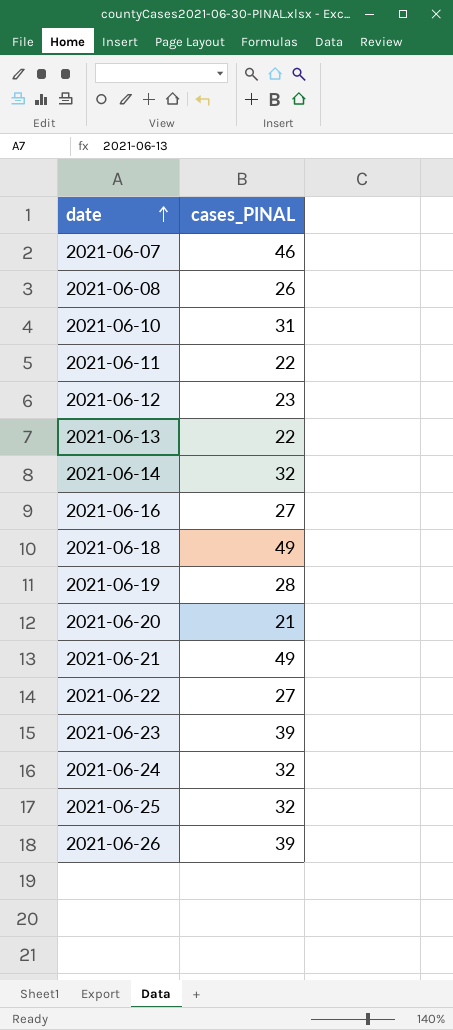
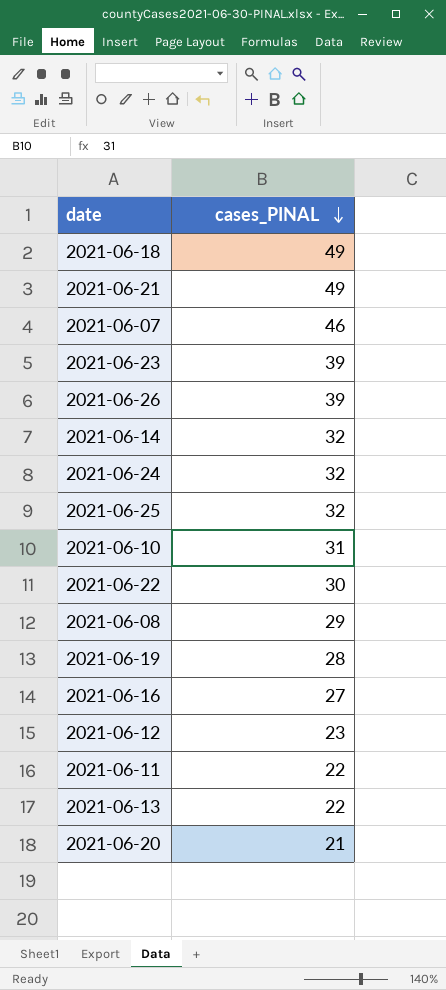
row order: date ascending -> cases_PINAL descending
2021-06-22 | cases_PINAL: 27 -> 30
2021-06-08 | cases_PINAL: 26 -> 29

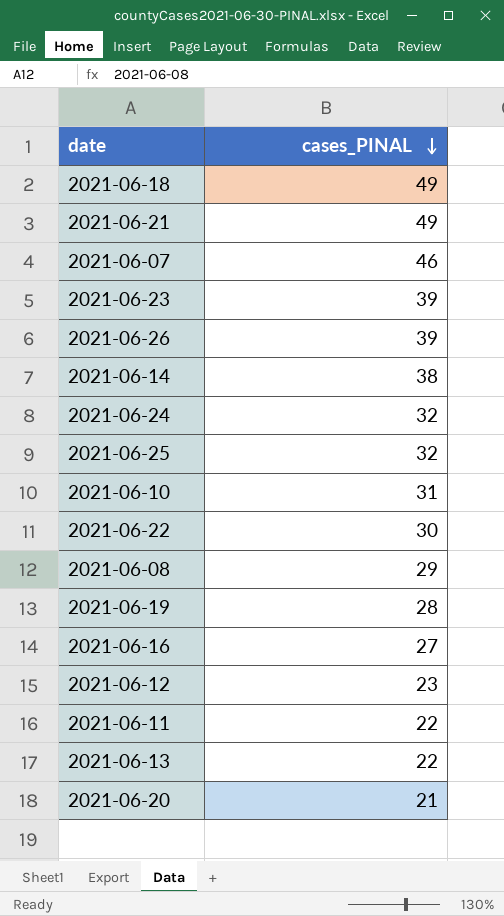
2021-06-14 | cases_PINAL: 32 -> 38

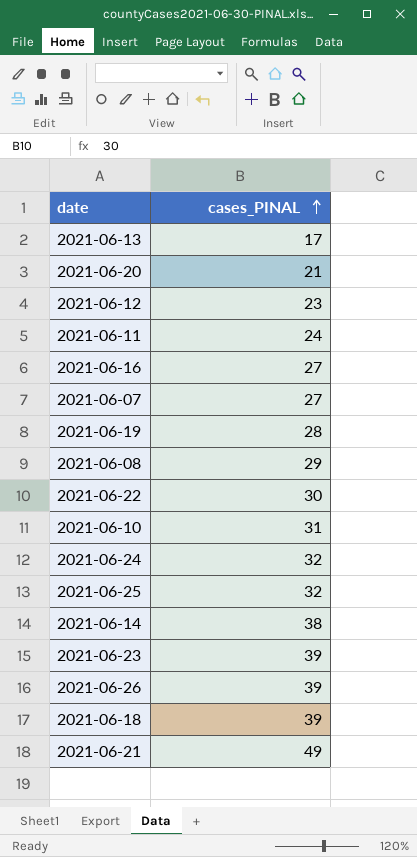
row order: cases_PINAL descending -> cases_PINAL ascending
2021-06-13 | cases_PINAL: 22 -> 17
2021-06-11 | cases_PINAL: 22 -> 24
2021-06-07 | cases_PINAL: 46 -> 27
2021-06-18 | cases_PINAL: 49 -> 39

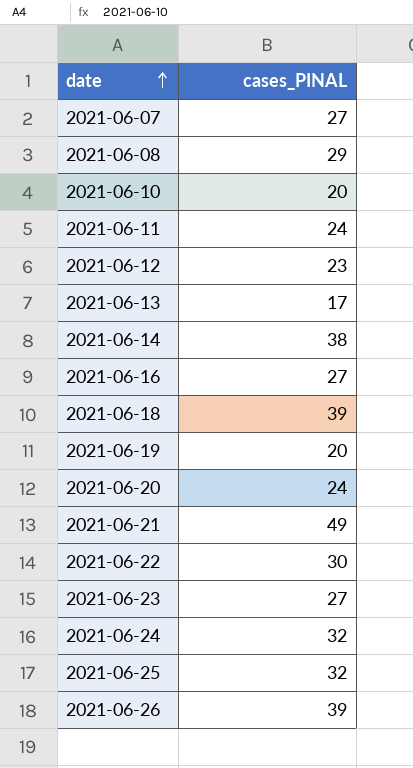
row order: cases_PINAL ascending -> date ascending
2021-06-10 | cases_PINAL: 31 -> 20
2021-06-19 | cases_PINAL: 28 -> 20
2021-06-20 | cases_PINAL: 21 -> 24
2021-06-23 | cases_PINAL: 39 -> 27

